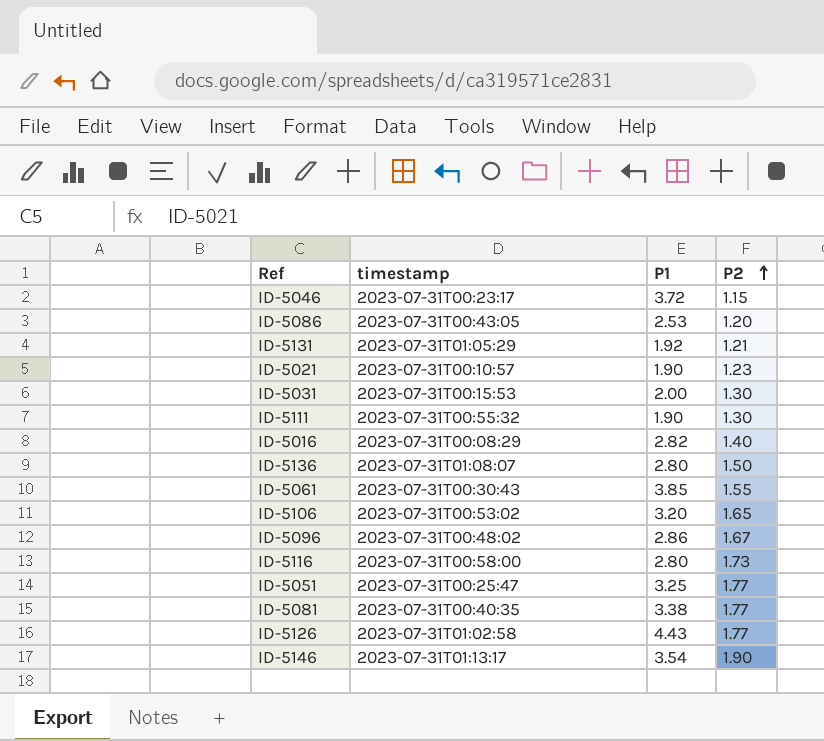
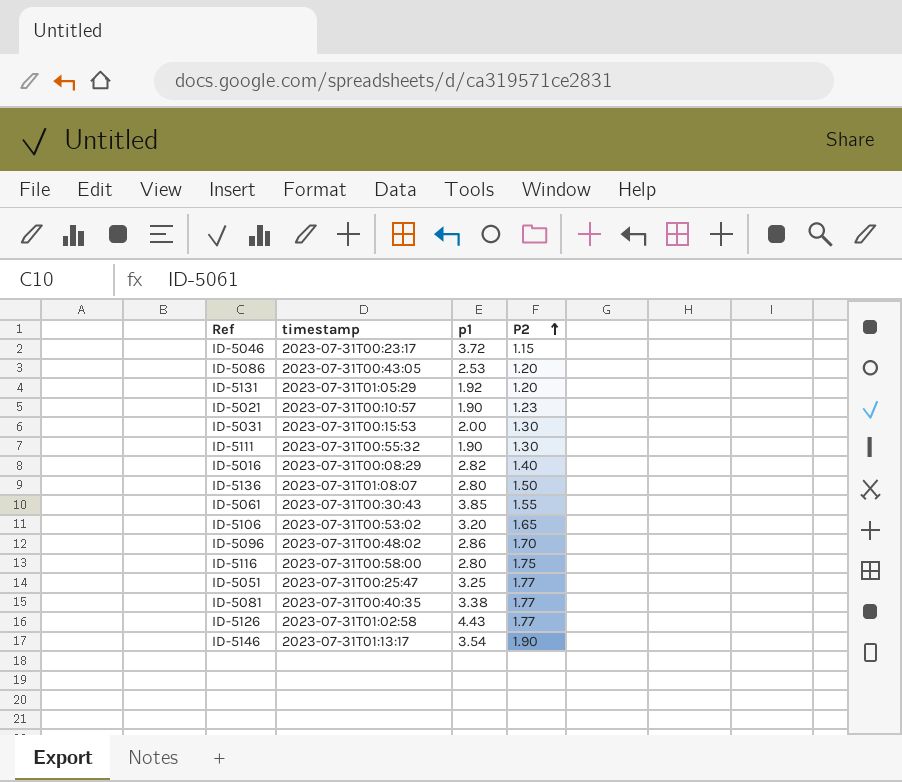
column name: P1 -> p1
ID-5131 | P2: 1.21 -> 1.20
ID-5096 | P2: 1.67 -> 1.70
ID-5116 | P2: 1.73 -> 1.75

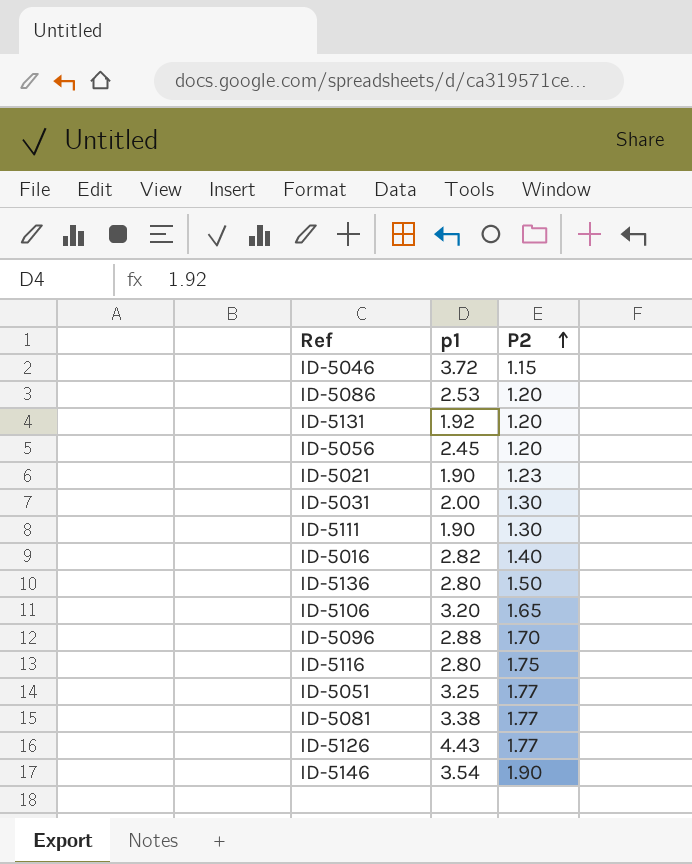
column timestamp | position: 2 -> none
row ID-5061: 2023-07-31T00:30:43 | 3.85 | 1.55 -> none
row ID-5056: none -> 2.45 | 1.20
ID-5096 | p1: 2.86 -> 2.88

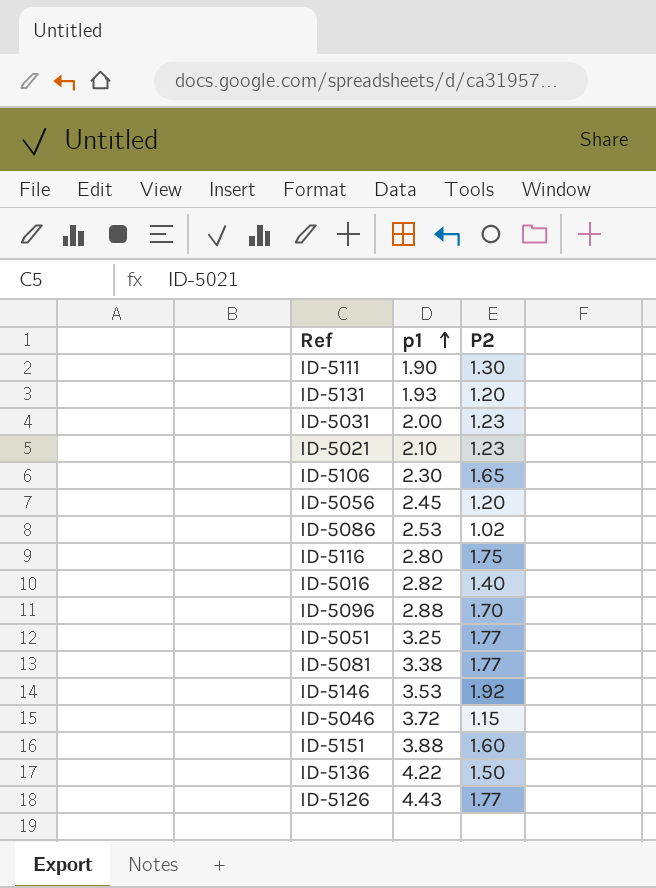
row order: P2 ascending -> p1 ascending
ID-5131 | p1: 1.92 -> 1.93
ID-5031 | P2: 1.30 -> 1.23
ID-5021 | p1: 1.90 -> 2.10
ID-5106 | p1: 3.20 -> 2.30
ID-5086 | P2: 1.20 -> 1.02
ID-5146 | p1: 3.54 -> 3.53
ID-5146 | P2: 1.90 -> 1.92
row ID-5151: none -> 3.88 | 1.60
ID-5136 | p1: 2.80 -> 4.22

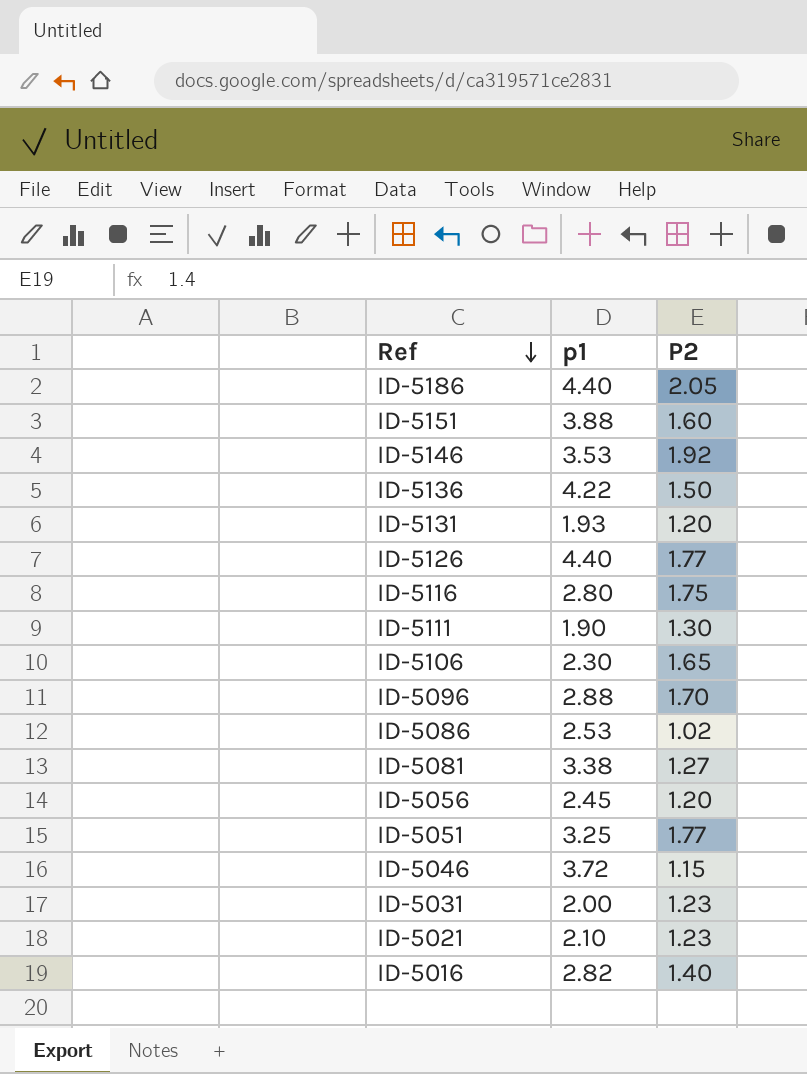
row order: p1 ascending -> Ref descending
row ID-5186: none -> 4.40 | 2.05
ID-5126 | p1: 4.43 -> 4.40
ID-5081 | P2: 1.77 -> 1.27

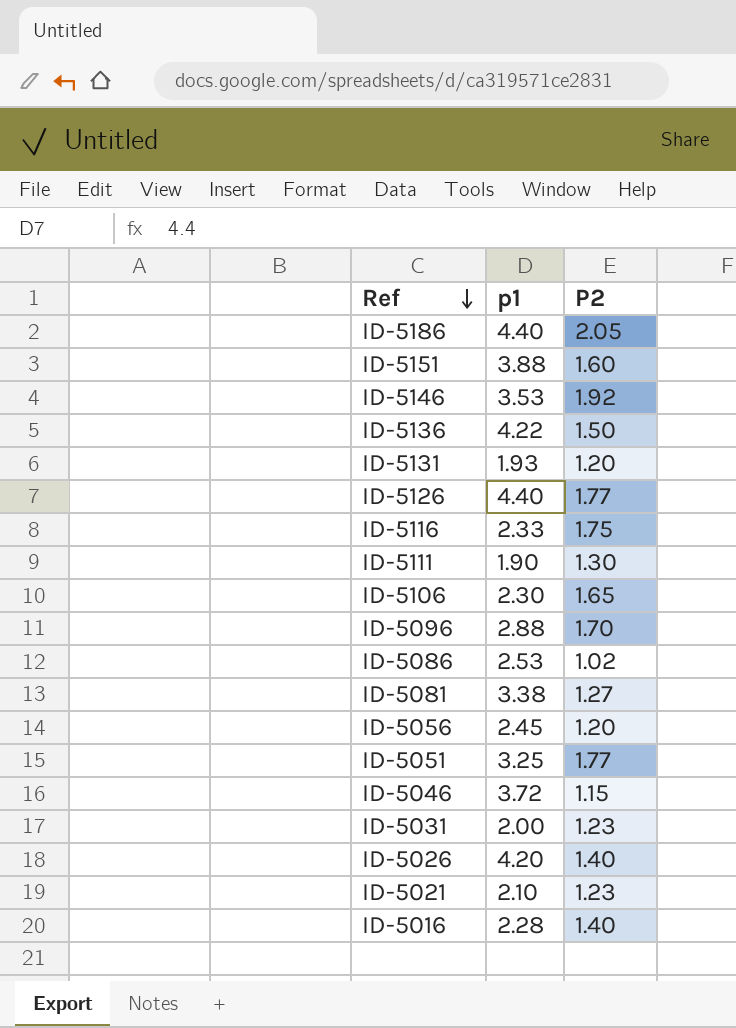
ID-5116 | p1: 2.80 -> 2.33
row ID-5026: none -> 4.20 | 1.40
ID-5016 | p1: 2.82 -> 2.28

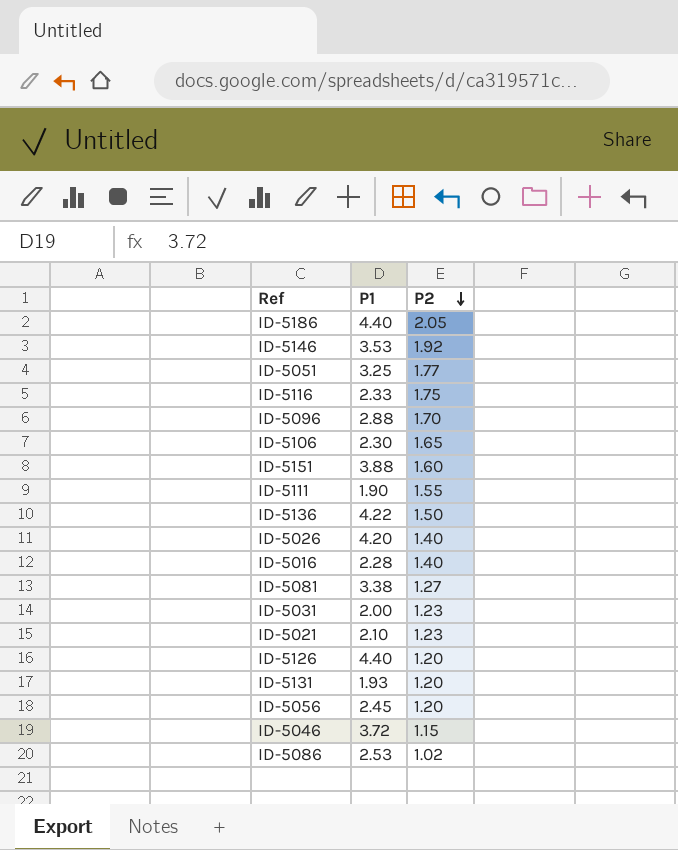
row order: Ref descending -> P2 descending
column name: p1 -> P1
ID-5111 | P2: 1.30 -> 1.55
ID-5126 | P2: 1.77 -> 1.20

